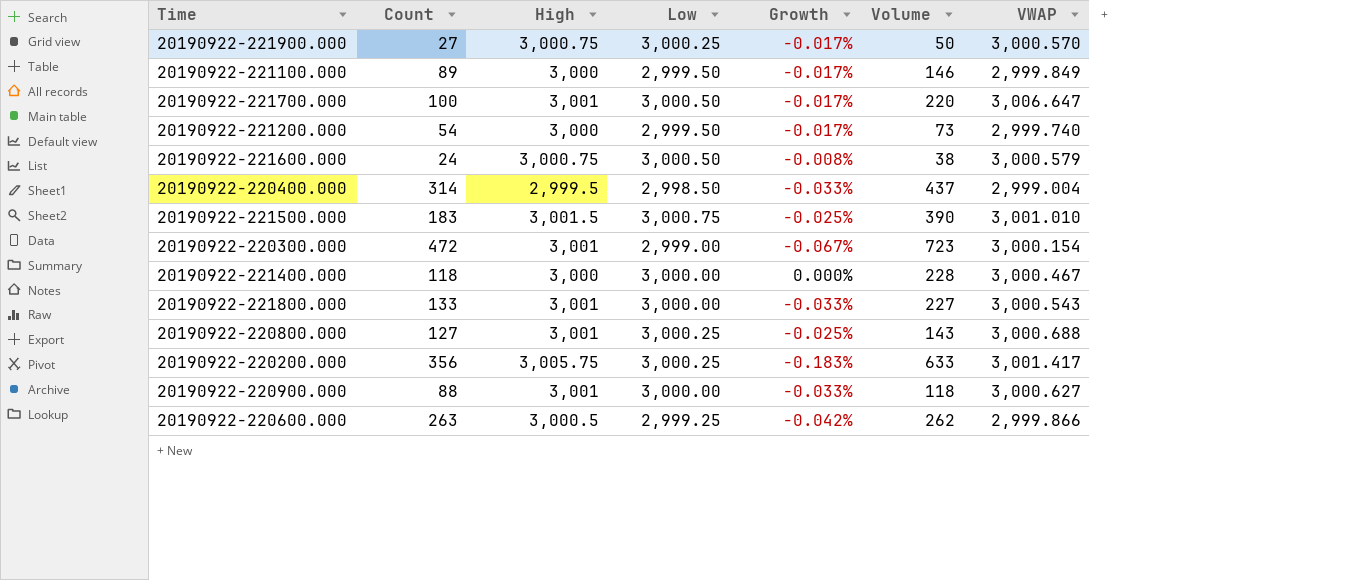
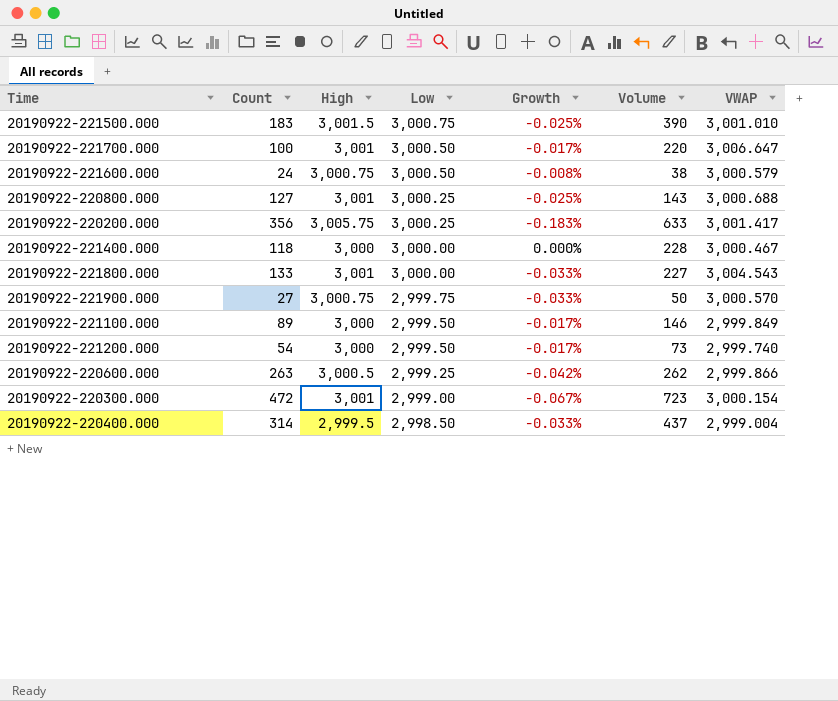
row order: none -> Low descending
row 20190922-220900.000: 88 | 3,001 | 3,000.00 | -0.033% | 118 | 3,000.627 -> none
20190922-221800.000 | VWAP: 3,000.543 -> 3,004.543
20190922-221900.000 | Low: 3,000.25 -> 2,999.75
20190922-221900.000 | Growth: -0.017% -> -0.033%

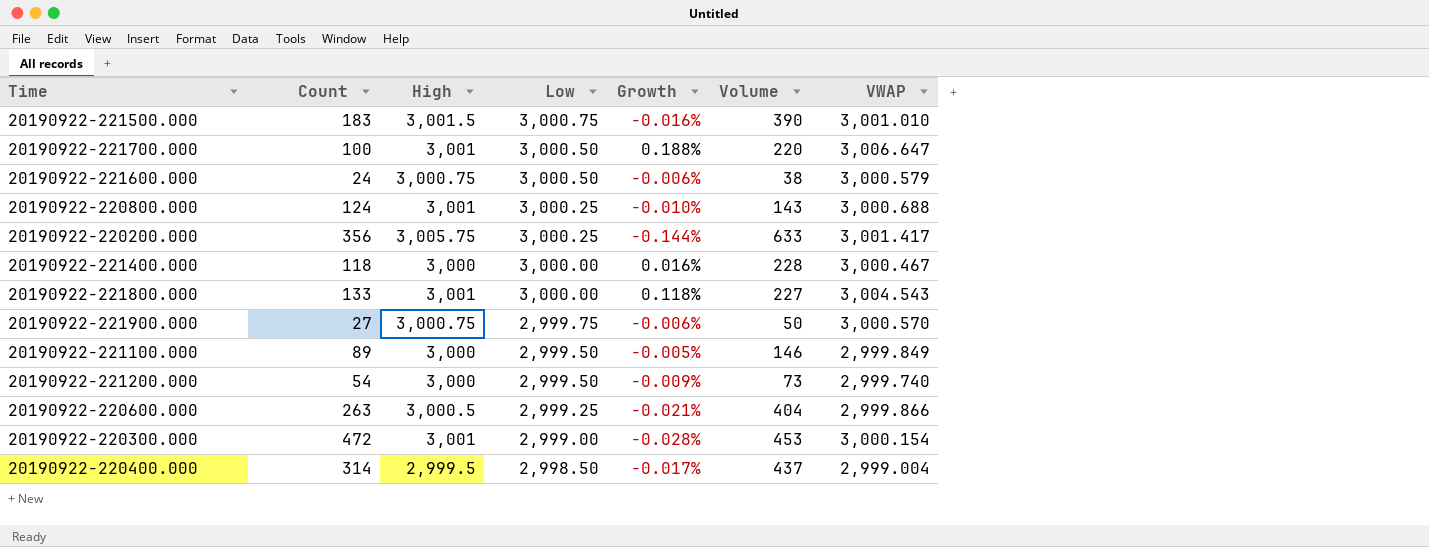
column Growth | formula: ([Low] - [High]) / [High] -> ([VWAP] - [High]) / [High]
20190922-220800.000 | Count: 127 -> 124
20190922-220600.000 | Volume: 262 -> 404
20190922-220300.000 | Volume: 723 -> 453

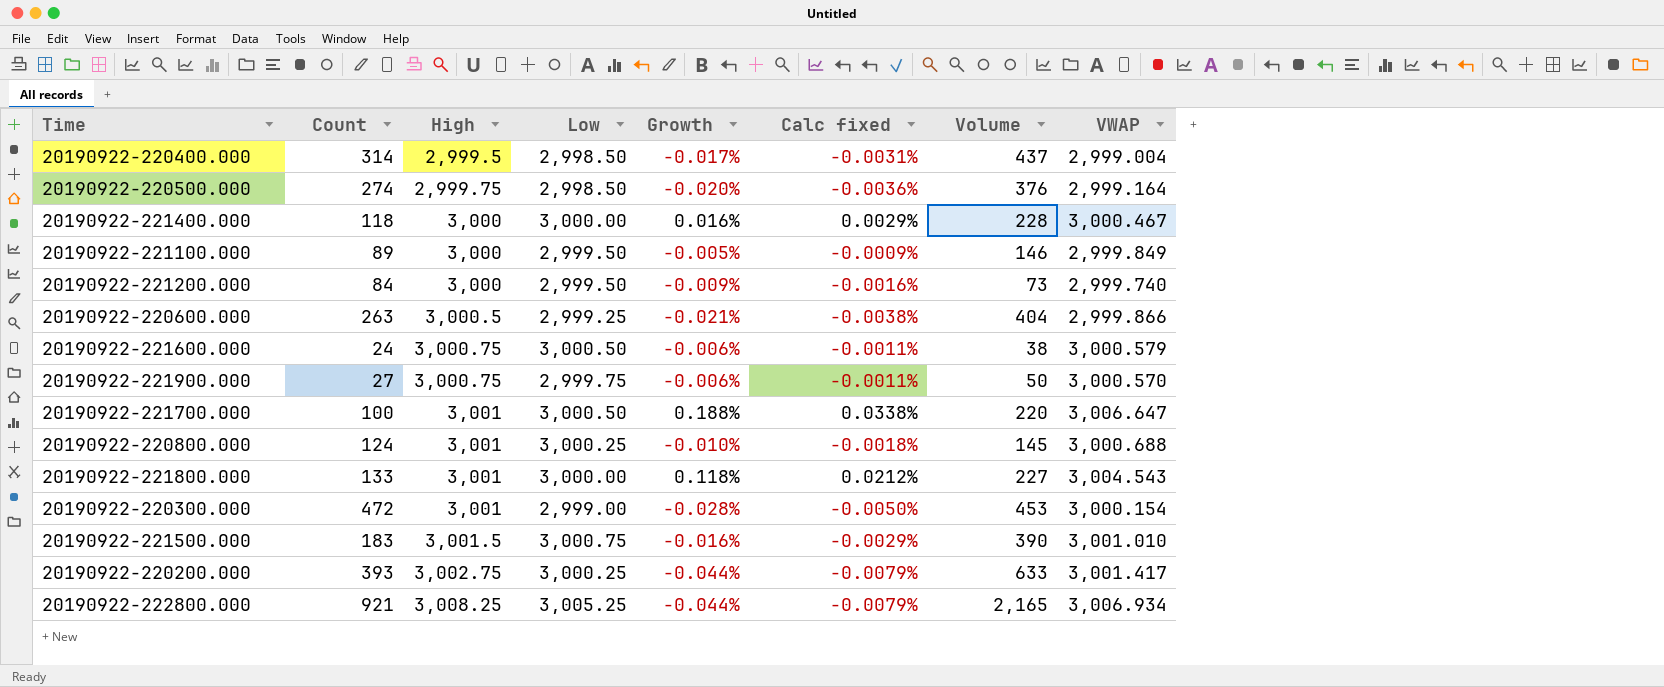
row order: Low descending -> High ascending
column Calc fixed | formula: none -> [Growth] * 0.18
row 20190922-220500.000: none -> 274 | 2,999.75 | 2,998.50 | -0.020% | -0.0036% | 376 | 2,999.164
20190922-221200.000 | Count: 54 -> 84
20190922-220800.000 | Volume: 143 -> 145
20190922-220200.000 | Count: 356 -> 393
20190922-220200.000 | High: 3,005.75 -> 3,002.75
20190922-220200.000 | Growth: -0.144% -> -0.044%
row 20190922-222800.000: none -> 921 | 3,008.25 | 3,005.25 | -0.044% | -0.0079% | 2,165 | 3,006.934

